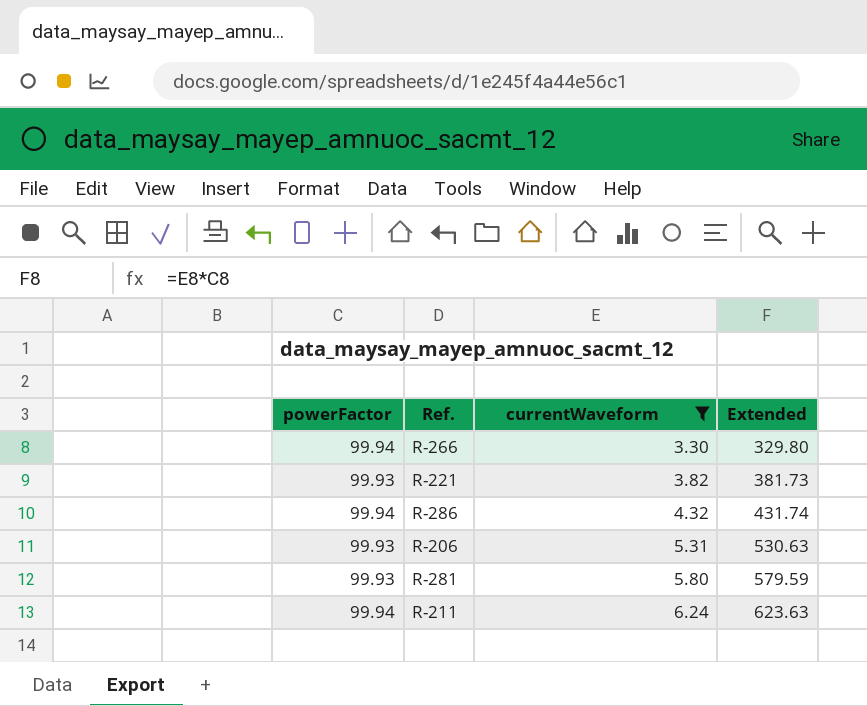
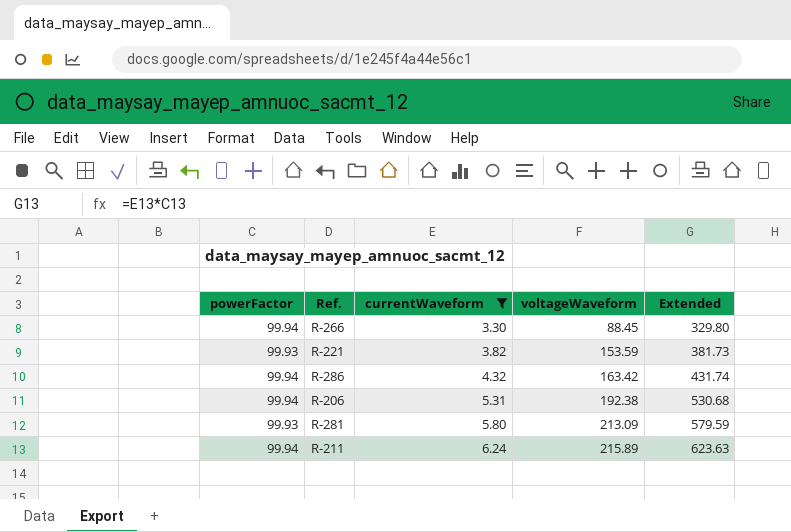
column voltageWaveform | position: none -> 4
R-206 | powerFactor: 99.93 -> 99.94
R-206 | Extended: 530.63 -> 530.68

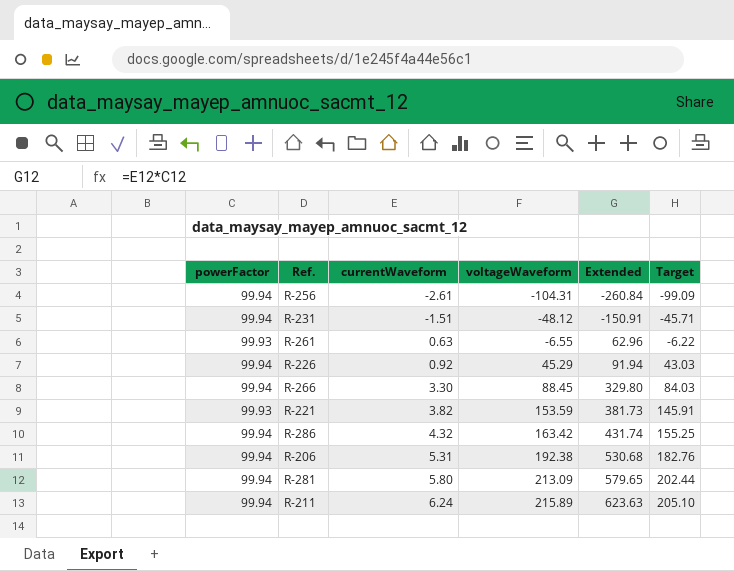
filter: currentWaveform >= 3.30 -> none
column Target | formula: none -> [voltageWaveform] * 0.95
R-281 | powerFactor: 99.93 -> 99.94
R-281 | Extended: 579.59 -> 579.65

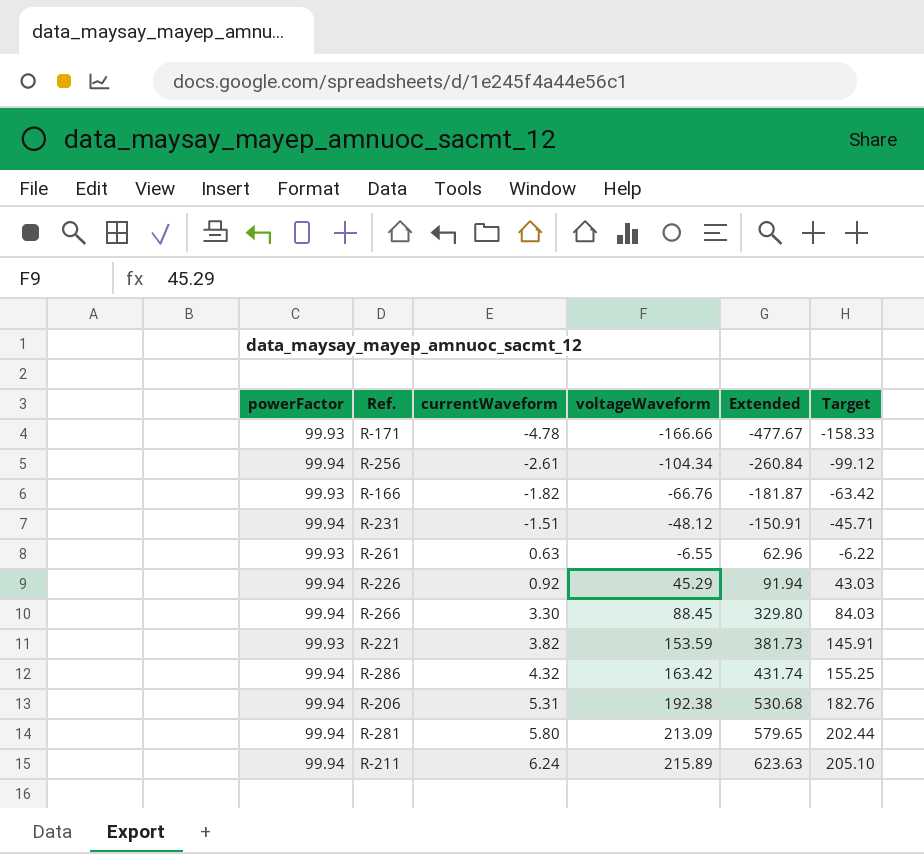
row R-171: none -> 99.93 | -4.78 | -166.66 | -477.67 | -158.33
R-256 | voltageWaveform: -104.31 -> -104.34
R-256 | Target: -99.09 -> -99.12
row R-166: none -> 99.93 | -1.82 | -66.76 | -181.87 | -63.42

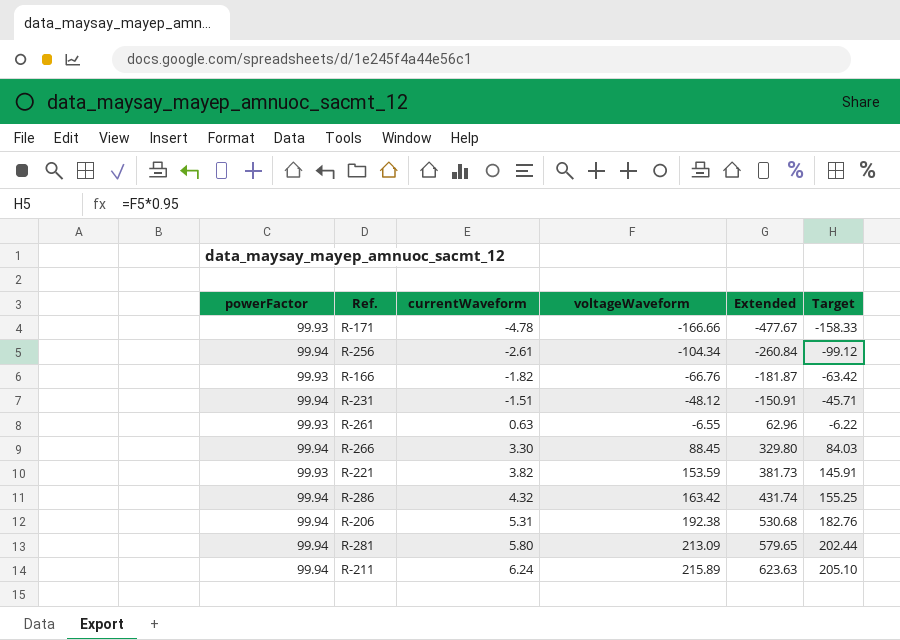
row R-226: 99.94 | 0.92 | 45.29 | 91.94 | 43.03 -> none

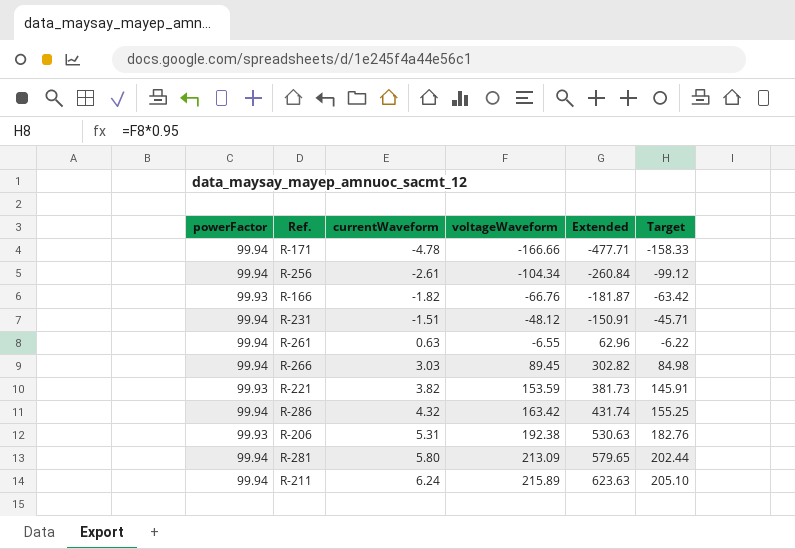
R-171 | powerFactor: 99.93 -> 99.94
R-171 | Extended: -477.67 -> -477.71
R-261 | powerFactor: 99.93 -> 99.94
R-266 | currentWaveform: 3.30 -> 3.03
R-266 | voltageWaveform: 88.45 -> 89.45
R-266 | Extended: 329.80 -> 302.82
R-266 | Target: 84.03 -> 84.98
R-206 | powerFactor: 99.94 -> 99.93
R-206 | Extended: 530.68 -> 530.63

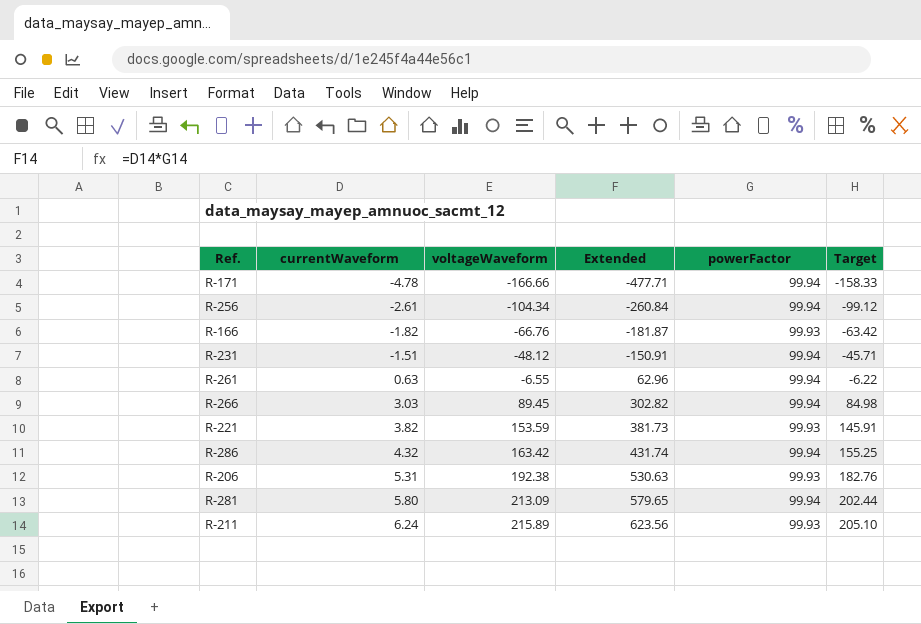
column powerFactor | position: 1 -> 5
R-211 | Extended: 623.63 -> 623.56
R-211 | powerFactor: 99.94 -> 99.93

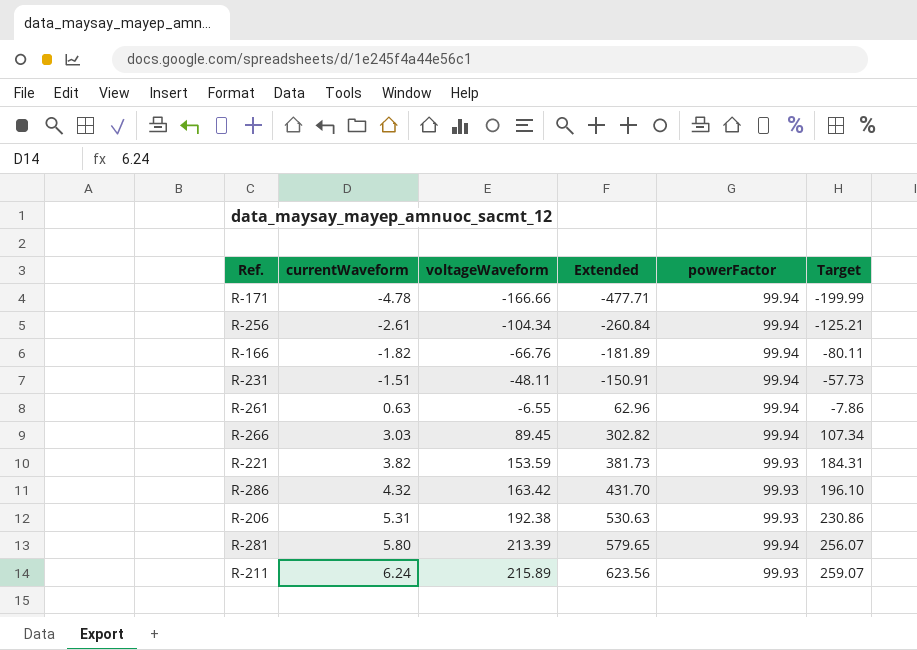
column Target | formula: [voltageWaveform] * 0.95 -> [voltageWaveform] * 1.2
R-166 | Extended: -181.87 -> -181.89
R-166 | powerFactor: 99.93 -> 99.94
R-231 | voltageWaveform: -48.12 -> -48.11
R-286 | Extended: 431.74 -> 431.70
R-286 | powerFactor: 99.94 -> 99.93
R-281 | voltageWaveform: 213.09 -> 213.39

